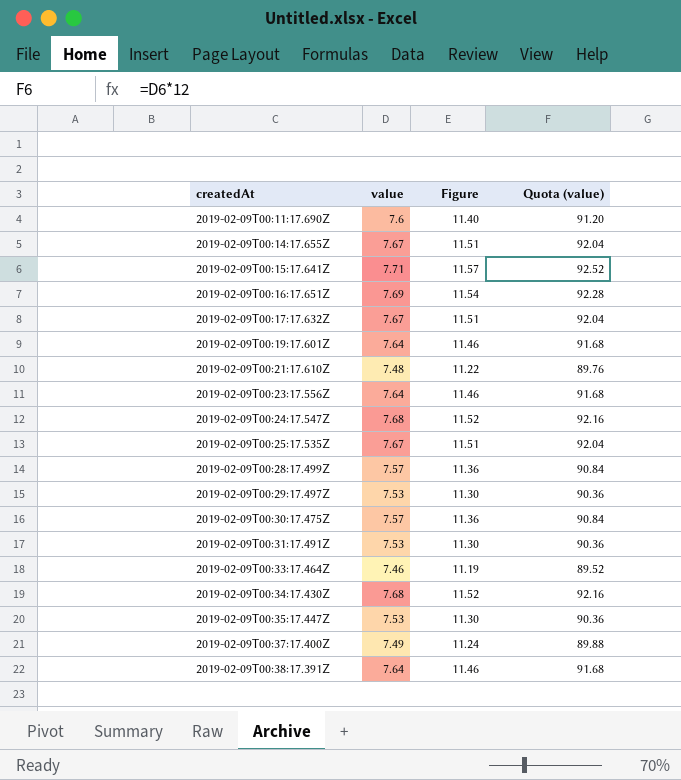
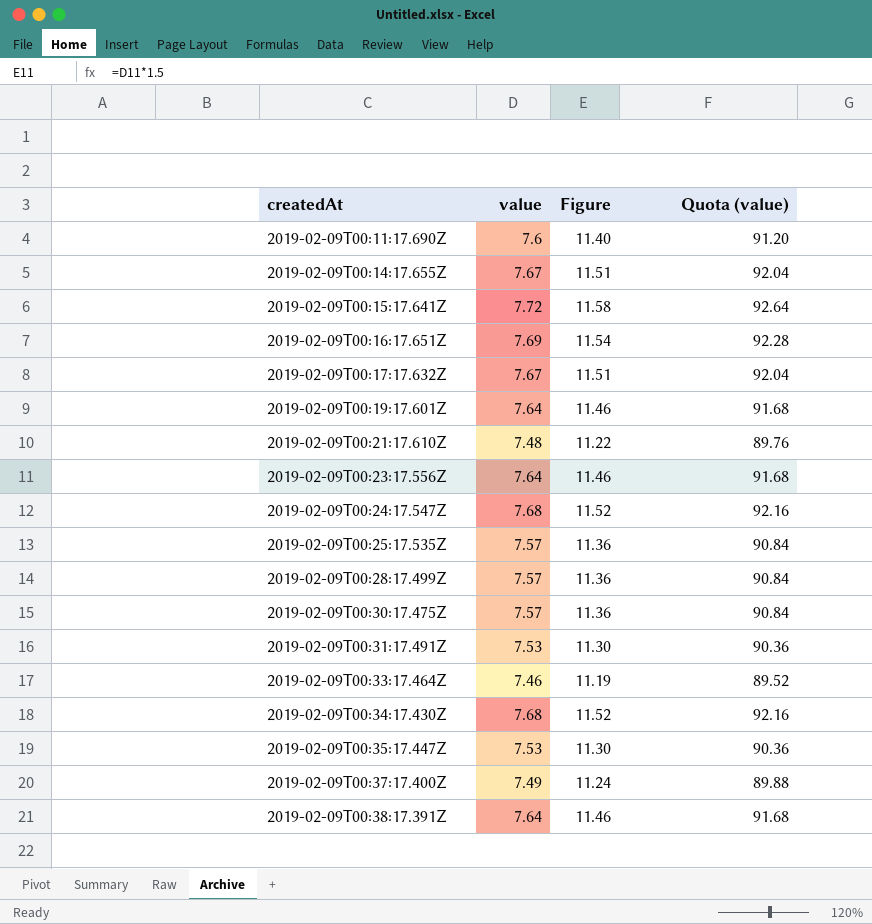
row 2019-02-09T00:29:17.497Z: 7.53 | 11.30 | 90.36 -> none
2019-02-09T00:15:17.641Z | value: 7.71 -> 7.72
2019-02-09T00:15:17.641Z | Figure: 11.57 -> 11.58
2019-02-09T00:15:17.641Z | Quota (value): 92.52 -> 92.64
2019-02-09T00:25:17.535Z | value: 7.67 -> 7.57
2019-02-09T00:25:17.535Z | Figure: 11.51 -> 11.36
2019-02-09T00:25:17.535Z | Quota (value): 92.04 -> 90.84

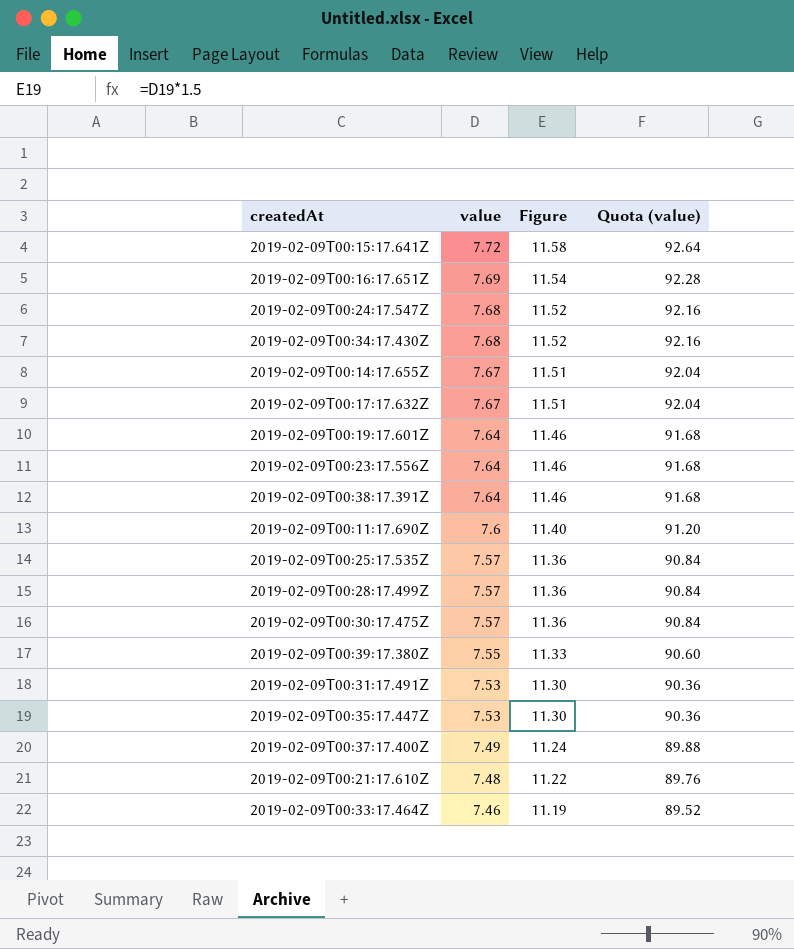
row order: createdAt ascending -> value descending
row 2019-02-09T00:39:17.380Z: none -> 7.55 | 11.33 | 90.60

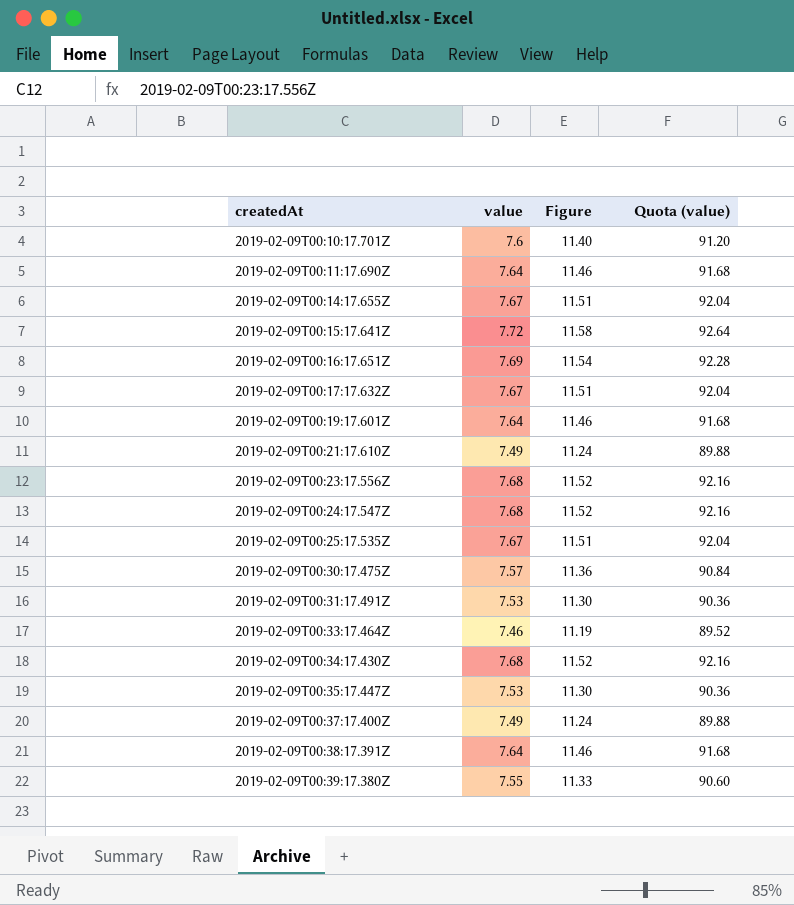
row order: value descending -> createdAt ascending
row 2019-02-09T00:28:17.499Z: 7.57 | 11.36 | 90.84 -> none
row 2019-02-09T00:10:17.701Z: none -> 7.6 | 11.40 | 91.20
2019-02-09T00:11:17.690Z | value: 7.6 -> 7.64
2019-02-09T00:11:17.690Z | Figure: 11.40 -> 11.46
2019-02-09T00:11:17.690Z | Quota (value): 91.20 -> 91.68
2019-02-09T00:21:17.610Z | value: 7.48 -> 7.49
2019-02-09T00:21:17.610Z | Figure: 11.22 -> 11.24
2019-02-09T00:21:17.610Z | Quota (value): 89.76 -> 89.88
2019-02-09T00:23:17.556Z | value: 7.64 -> 7.68
2019-02-09T00:23:17.556Z | Figure: 11.46 -> 11.52
2019-02-09T00:23:17.556Z | Quota (value): 91.68 -> 92.16
2019-02-09T00:25:17.535Z | value: 7.57 -> 7.67
2019-02-09T00:25:17.535Z | Figure: 11.36 -> 11.51
2019-02-09T00:25:17.535Z | Quota (value): 90.84 -> 92.04

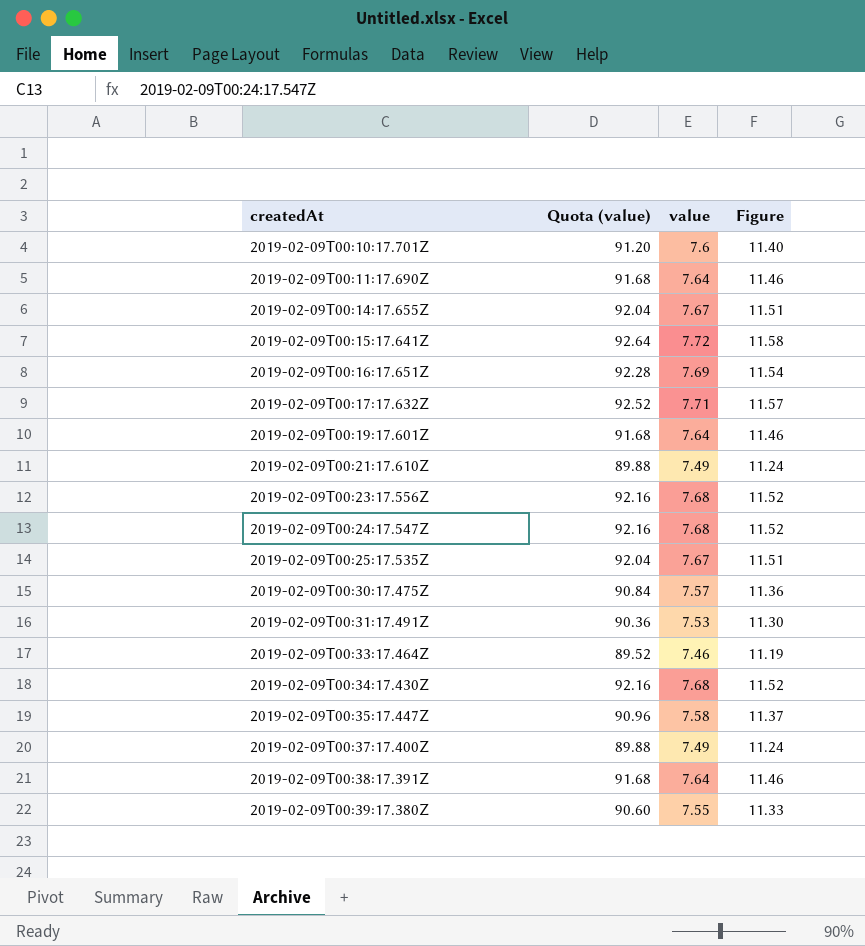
column Quota (value) | position: 4 -> 2
2019-02-09T00:17:17.632Z | Quota (value): 92.04 -> 92.52
2019-02-09T00:17:17.632Z | value: 7.67 -> 7.71
2019-02-09T00:17:17.632Z | Figure: 11.51 -> 11.57
2019-02-09T00:35:17.447Z | Quota (value): 90.36 -> 90.96
2019-02-09T00:35:17.447Z | value: 7.53 -> 7.58
2019-02-09T00:35:17.447Z | Figure: 11.30 -> 11.37

